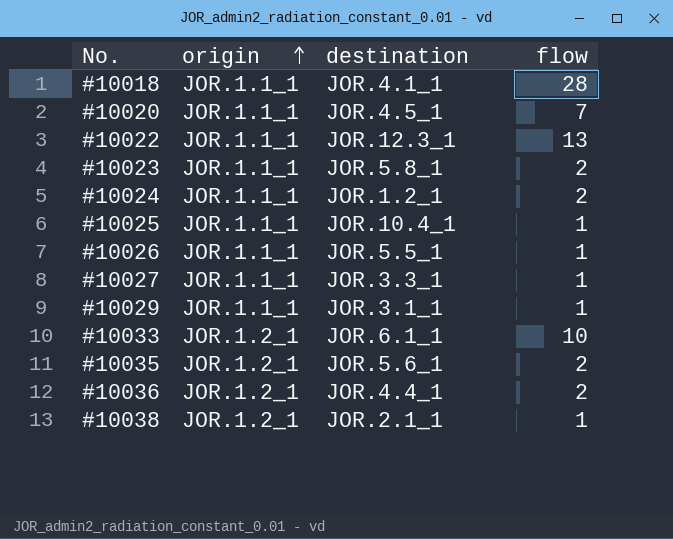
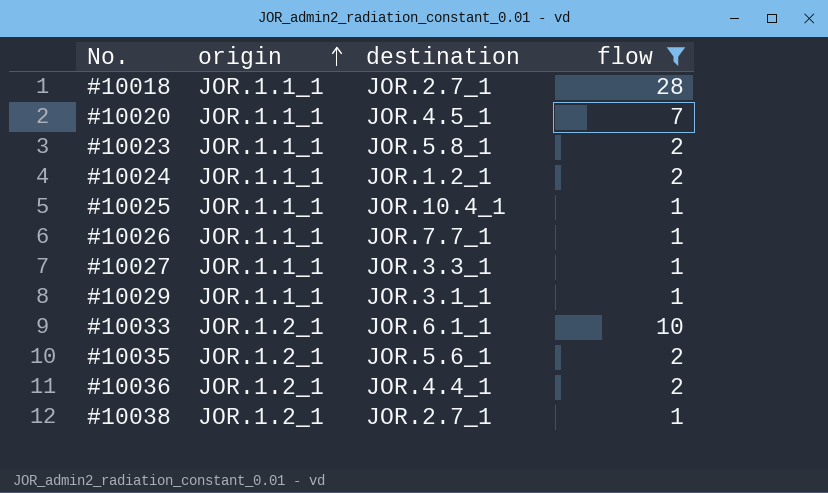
filter: none -> flow != 13
#10018 | destination: JOR.4.1_1 -> JOR.2.7_1
#10026 | destination: JOR.5.5_1 -> JOR.7.7_1
#10038 | destination: JOR.2.1_1 -> JOR.2.7_1

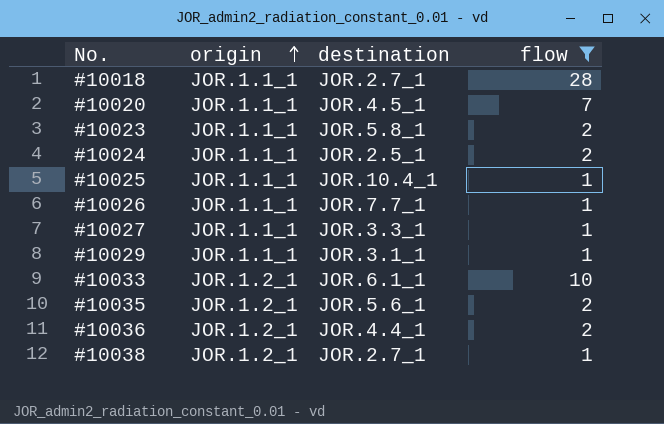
#10024 | destination: JOR.1.2_1 -> JOR.2.5_1

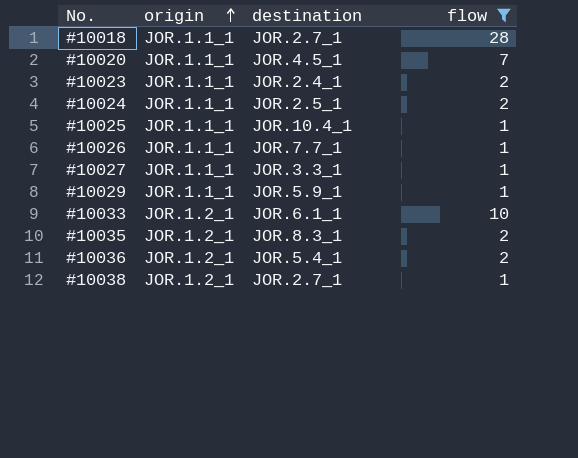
#10023 | destination: JOR.5.8_1 -> JOR.2.4_1
#10029 | destination: JOR.3.1_1 -> JOR.5.9_1
#10035 | destination: JOR.5.6_1 -> JOR.8.3_1
#10036 | destination: JOR.4.4_1 -> JOR.5.4_1

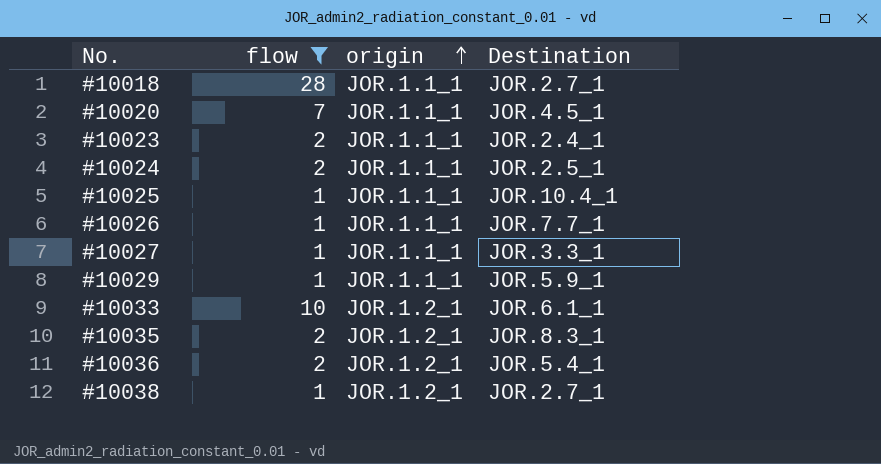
column flow | position: 4 -> 2
column name: destination -> Destination

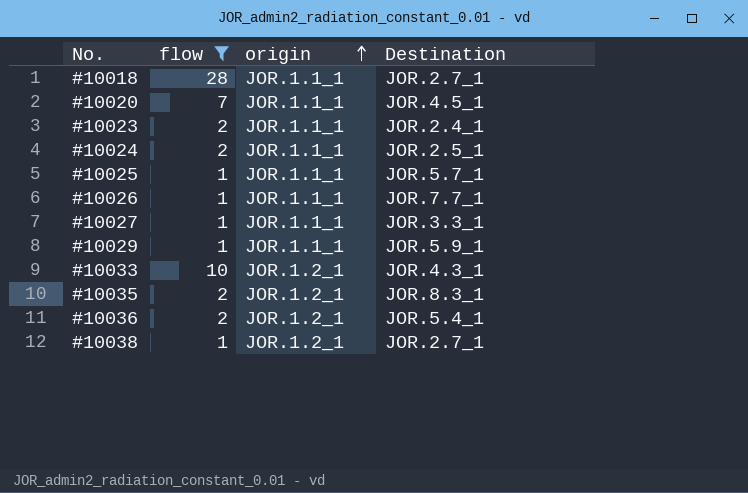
#10025 | Destination: JOR.10.4_1 -> JOR.5.7_1
#10033 | Destination: JOR.6.1_1 -> JOR.4.3_1

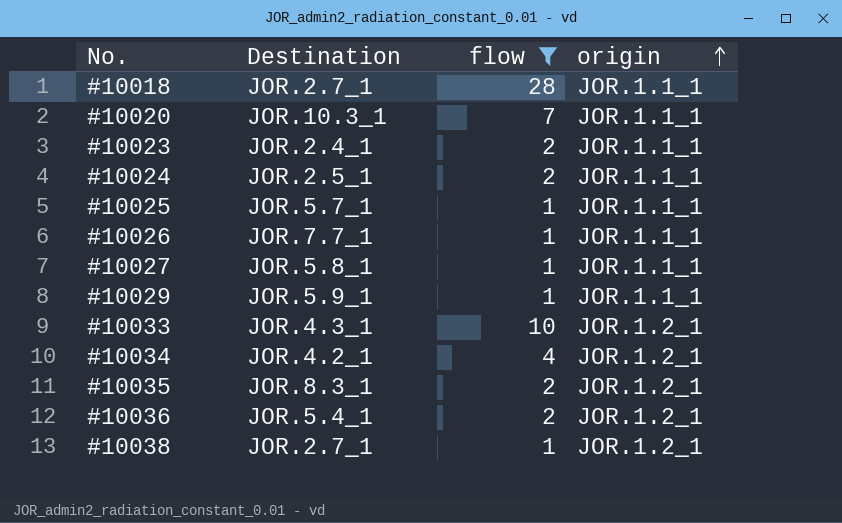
column Destination | position: 4 -> 2
#10020 | Destination: JOR.4.5_1 -> JOR.10.3_1
#10027 | Destination: JOR.3.3_1 -> JOR.5.8_1
row #10034: none -> JOR.4.2_1 | 4 | JOR.1.2_1

